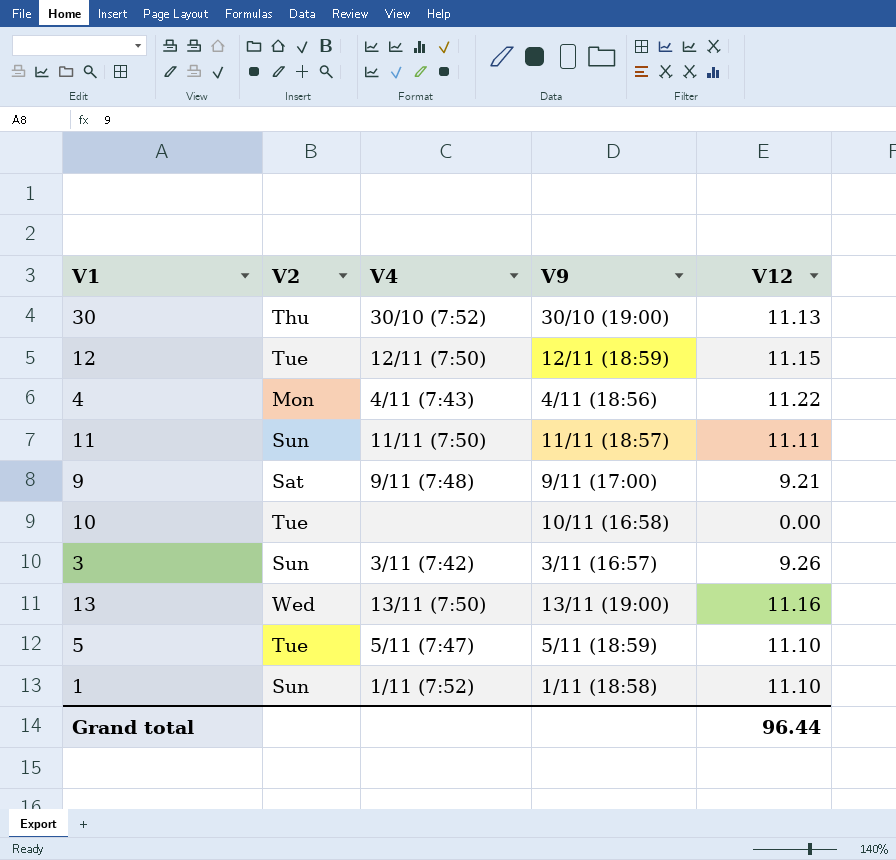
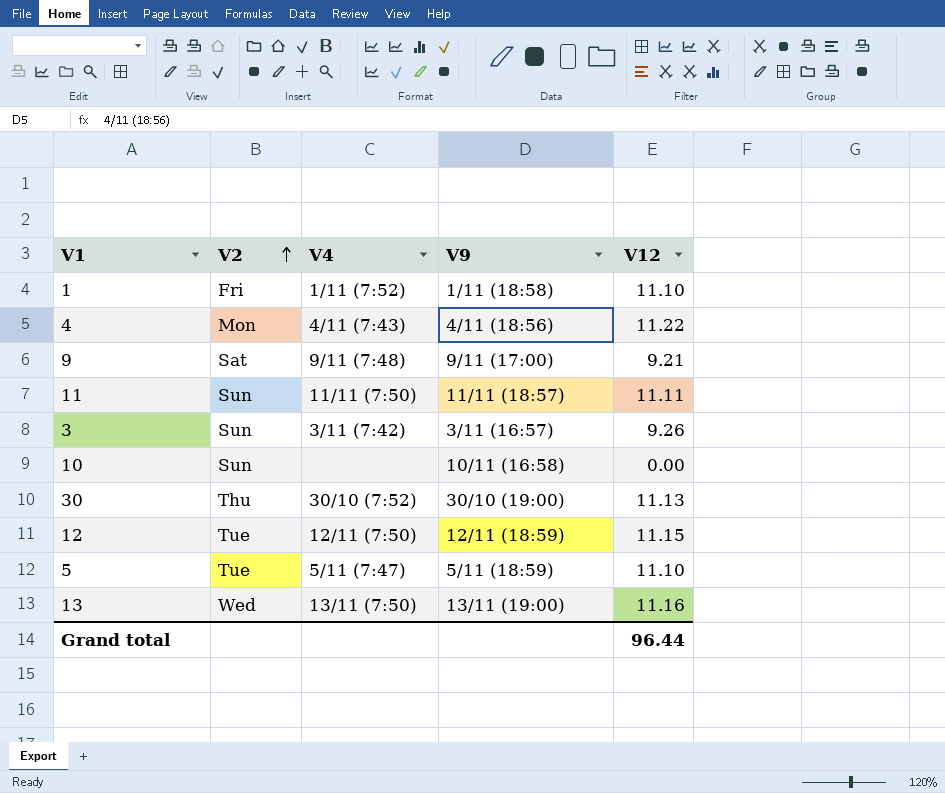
row order: none -> V2 ascending
1 | V2: Sun -> Fri
10 | V2: Tue -> Sun

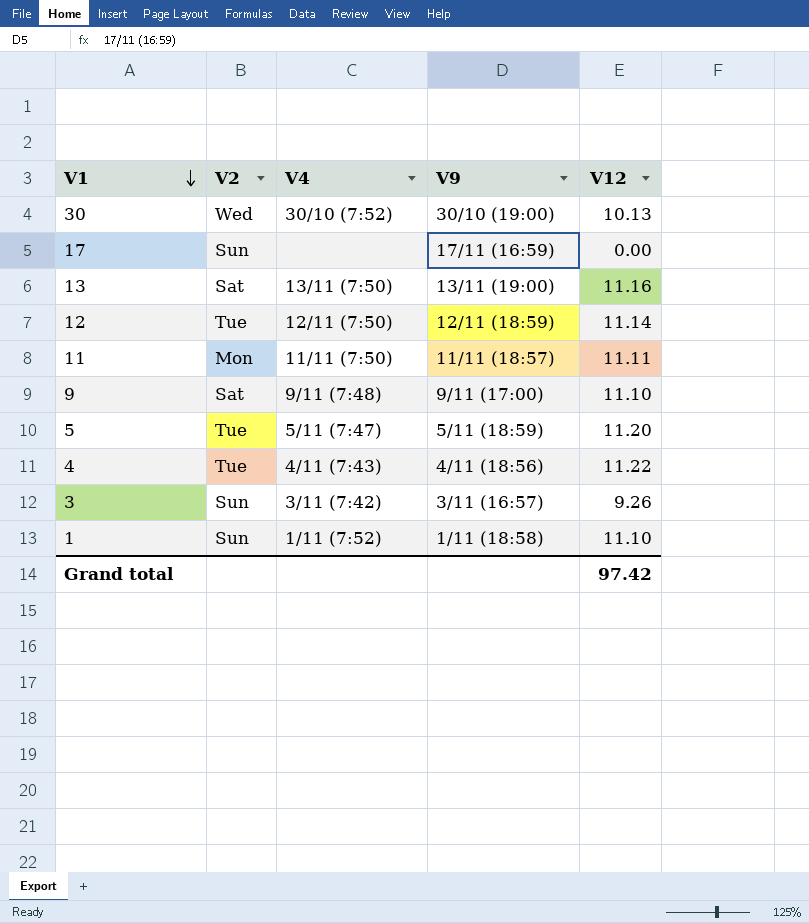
row order: V2 ascending -> V1 descending
row 10: Sun | none | 10/11 (16:58) | 0.00 -> none
30 | V2: Thu -> Wed
30 | V12: 11.13 -> 10.13
row 17: none -> Sun | none | 17/11 (16:59) | 0.00
13 | V2: Wed -> Sat
12 | V12: 11.15 -> 11.14
11 | V2: Sun -> Mon
9 | V12: 9.21 -> 11.10
5 | V12: 11.10 -> 11.20
4 | V2: Mon -> Tue
1 | V2: Fri -> Sun
Grand total | V12: 96.44 -> 97.42

